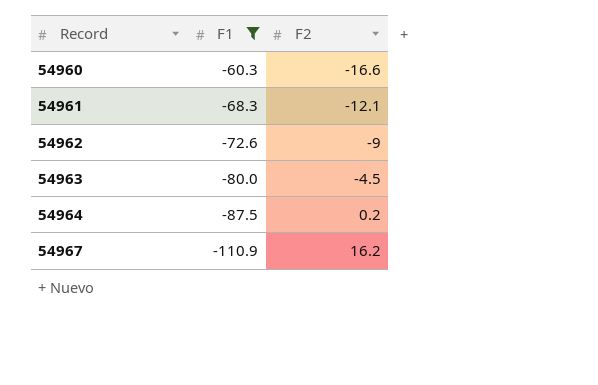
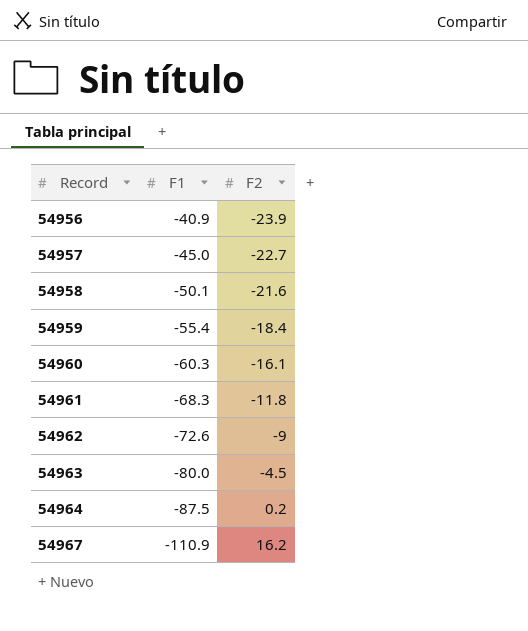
filter: F1 <= -60.3 -> none
54960 | F2: -16.6 -> -16.1
54961 | F2: -12.1 -> -11.8

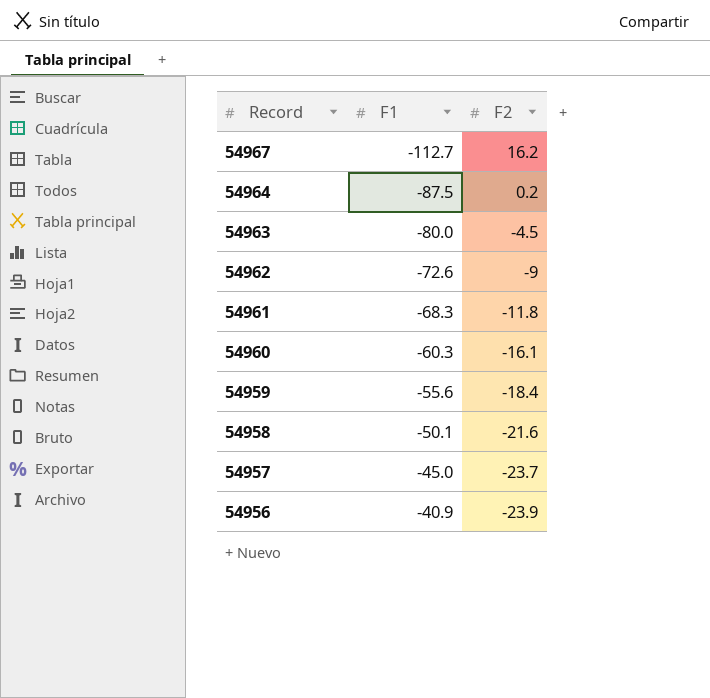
row order: Record ascending -> Record descending
54967 | F1: -110.9 -> -112.7
54959 | F1: -55.4 -> -55.6
54957 | F2: -22.7 -> -23.7

